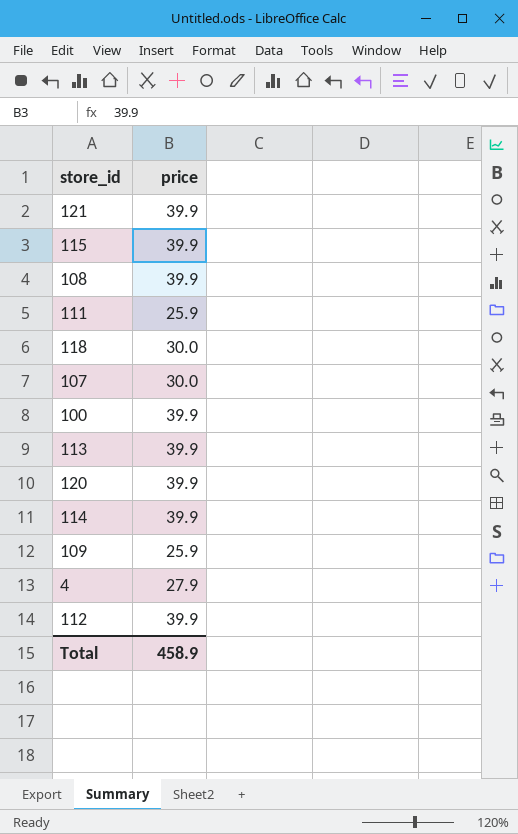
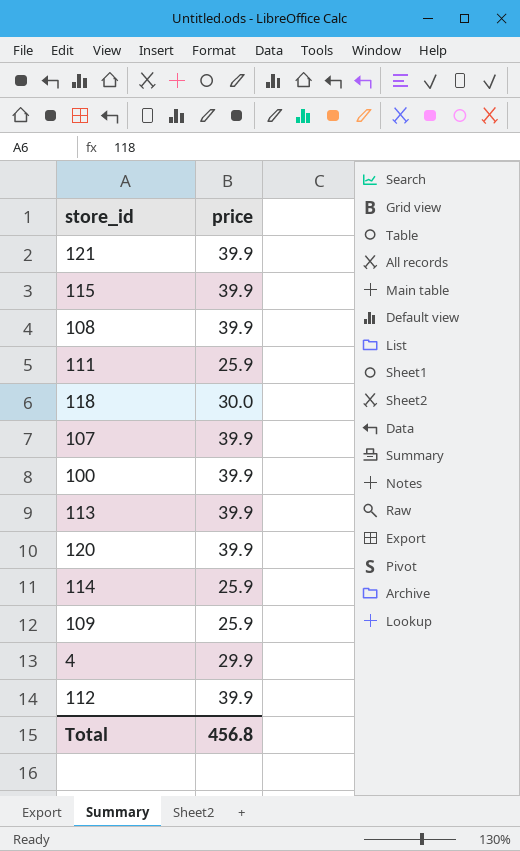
107 | price: 30.0 -> 39.9
114 | price: 39.9 -> 25.9
4 | price: 27.9 -> 29.9
Total | price: 458.9 -> 456.8

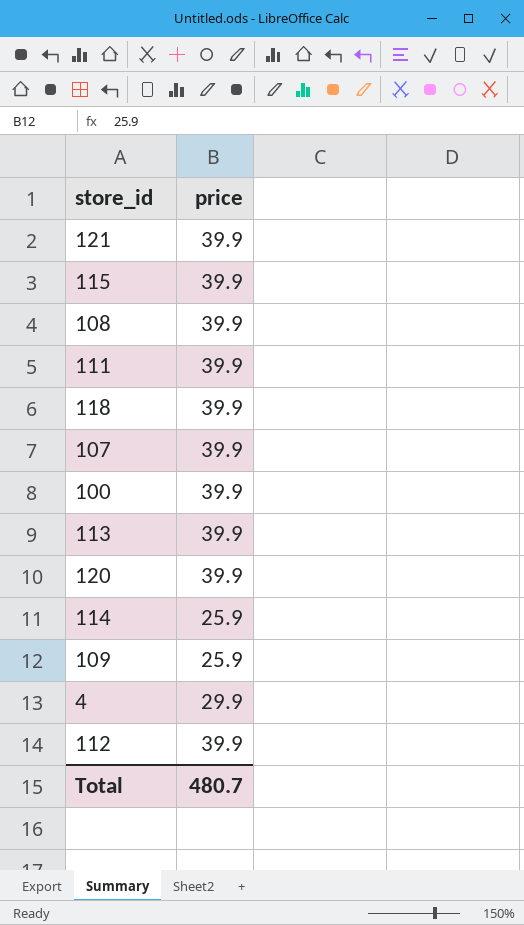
111 | price: 25.9 -> 39.9
118 | price: 30.0 -> 39.9
Total | price: 456.8 -> 480.7

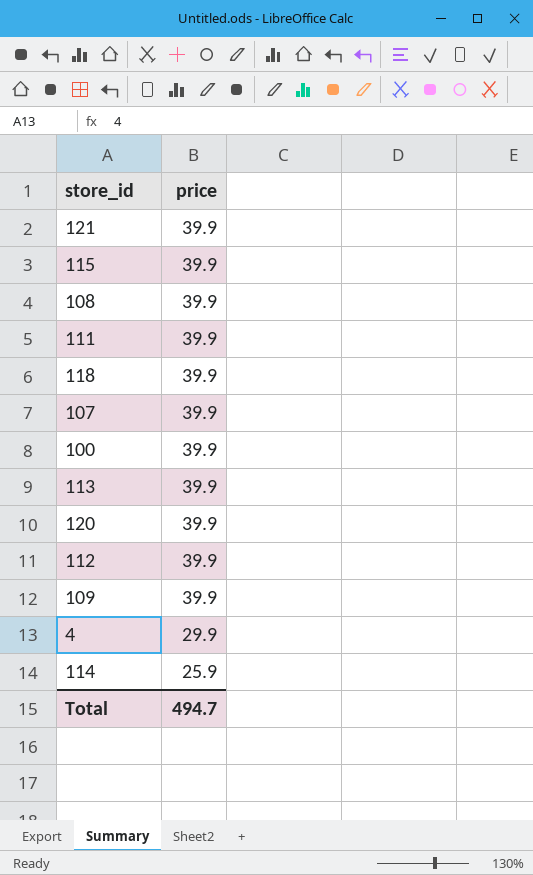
row order: none -> price descending
109 | price: 25.9 -> 39.9
Total | price: 480.7 -> 494.7

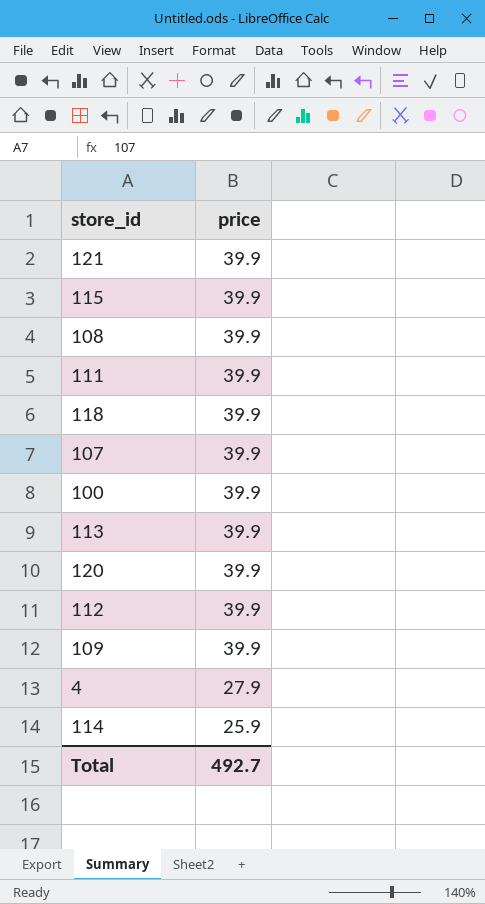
4 | price: 29.9 -> 27.9
Total | price: 494.7 -> 492.7

